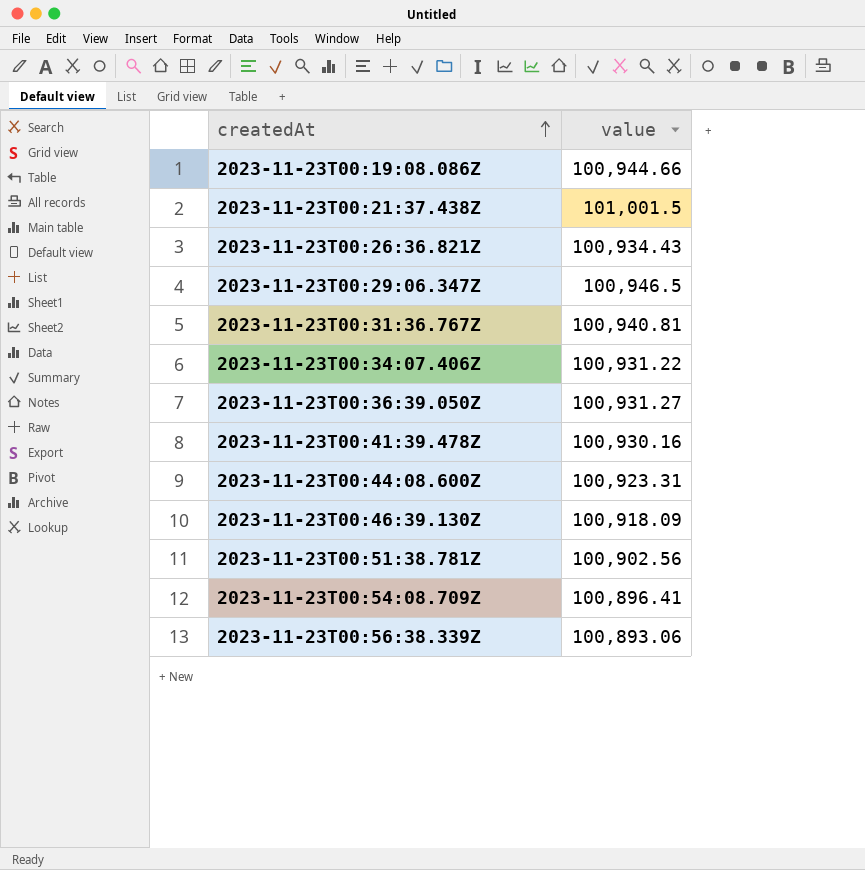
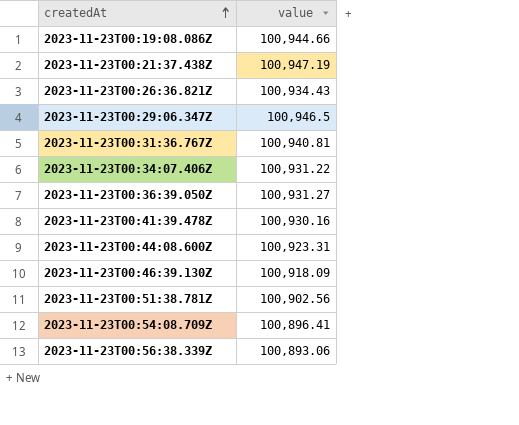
2023-11-23T00:21:37.438Z | value: 101,001.5 -> 100,947.19

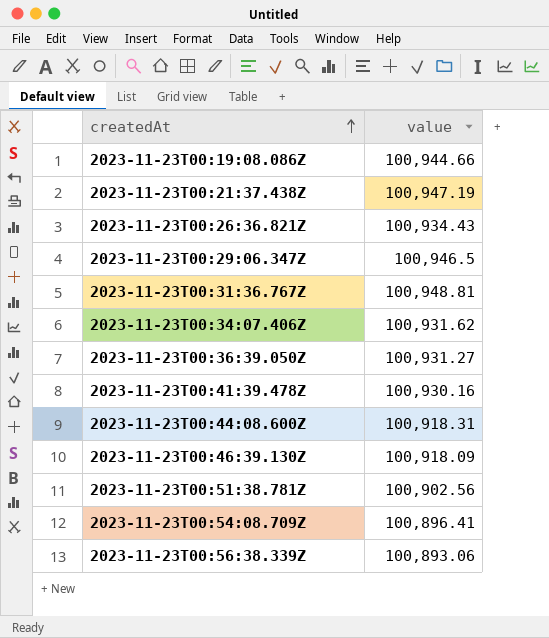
2023-11-23T00:31:36.767Z | value: 100,940.81 -> 100,948.81
2023-11-23T00:34:07.406Z | value: 100,931.22 -> 100,931.62
2023-11-23T00:44:08.600Z | value: 100,923.31 -> 100,918.31

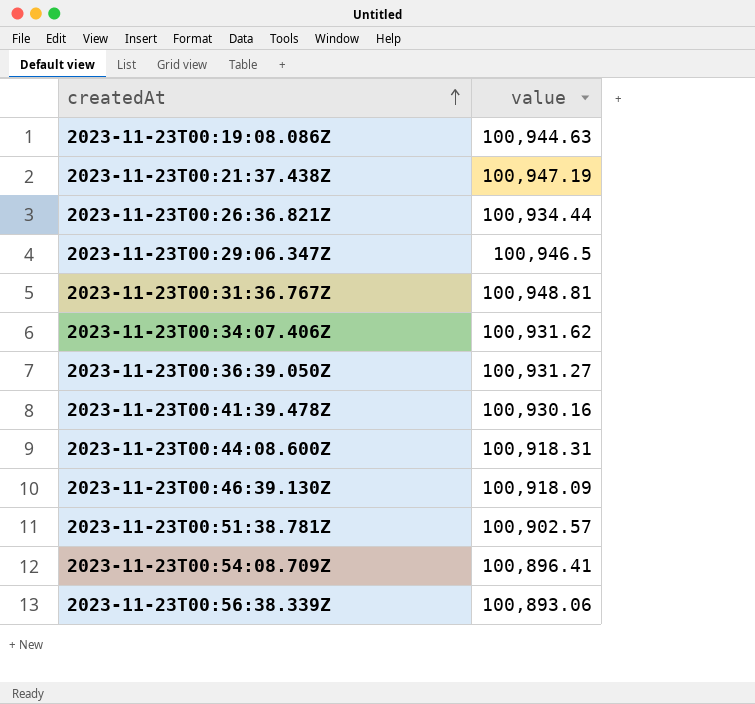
2023-11-23T00:19:08.086Z | value: 100,944.66 -> 100,944.63
2023-11-23T00:26:36.821Z | value: 100,934.43 -> 100,934.44
2023-11-23T00:51:38.781Z | value: 100,902.56 -> 100,902.57

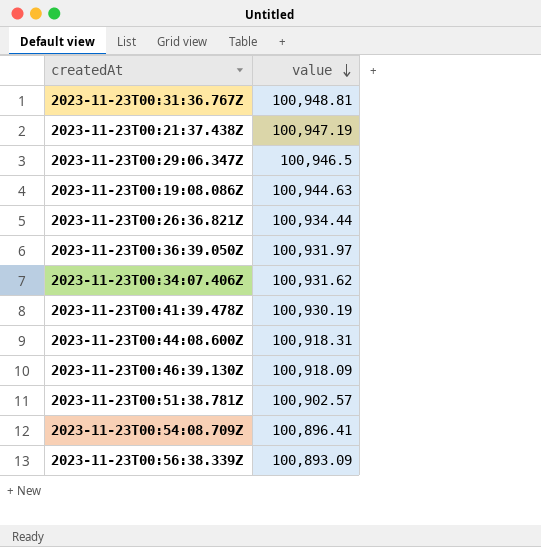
row order: createdAt ascending -> value descending
2023-11-23T00:36:39.050Z | value: 100,931.27 -> 100,931.97
2023-11-23T00:41:39.478Z | value: 100,930.16 -> 100,930.19
2023-11-23T00:56:38.339Z | value: 100,893.06 -> 100,893.09

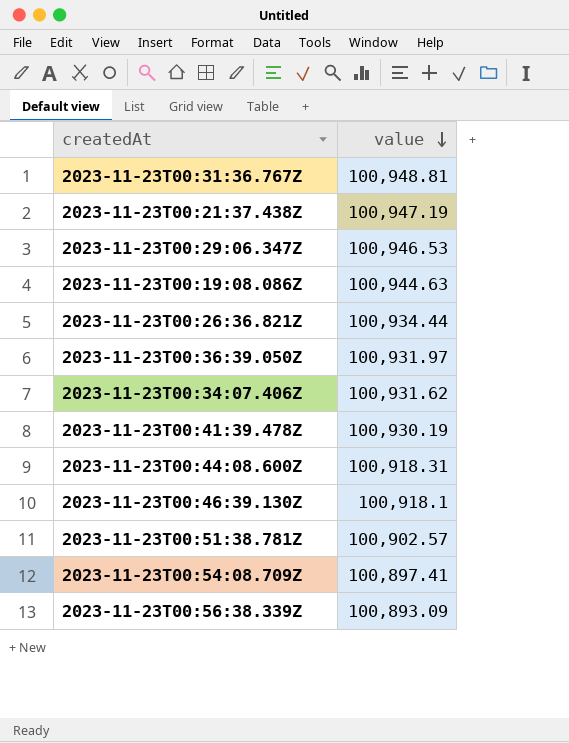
2023-11-23T00:29:06.347Z | value: 100,946.5 -> 100,946.53
2023-11-23T00:46:39.130Z | value: 100,918.09 -> 100,918.1
2023-11-23T00:54:08.709Z | value: 100,896.41 -> 100,897.41

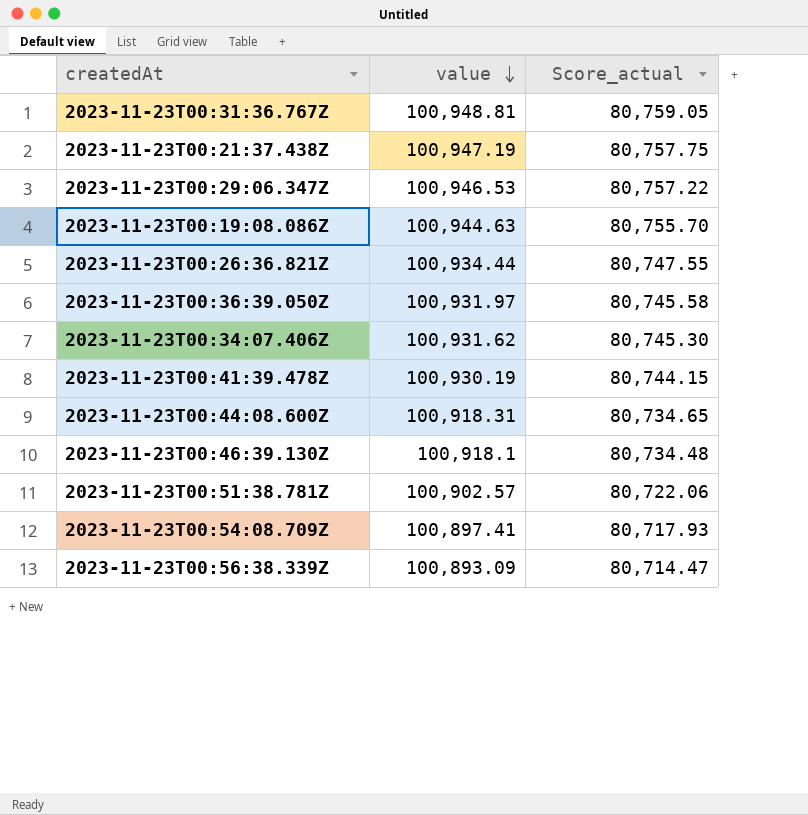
column Score_actual | formula: none -> [value] * 0.8

